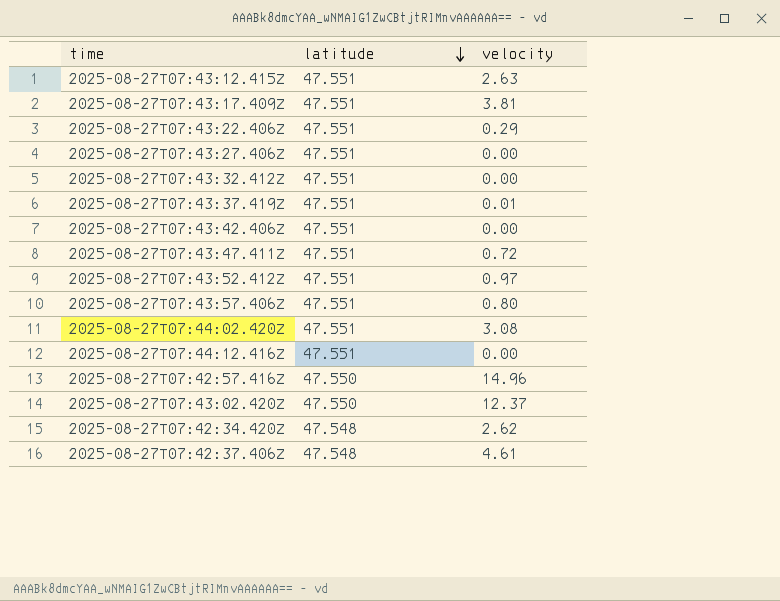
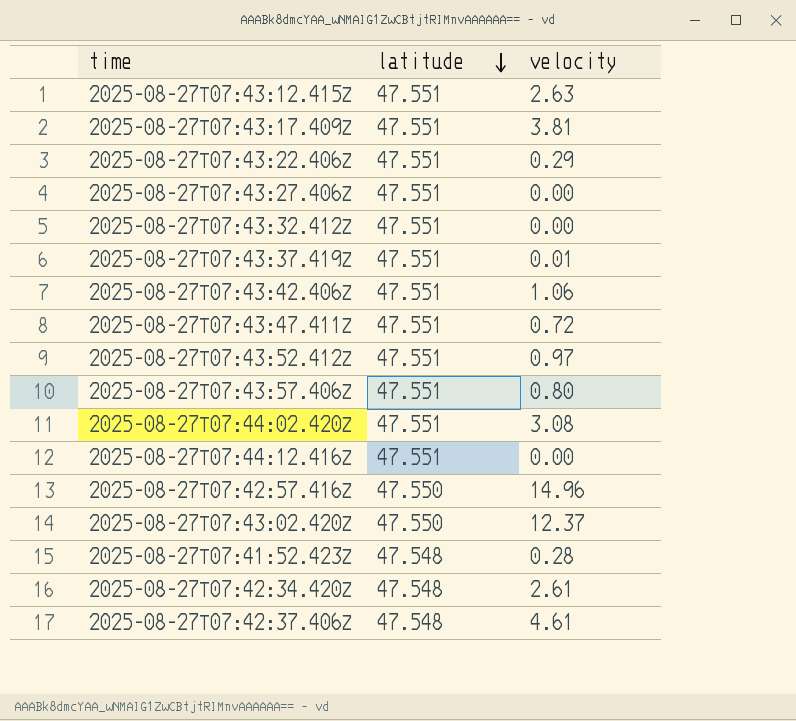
2025-08-27T07:43:42.406Z | velocity: 0.00 -> 1.06
row 2025-08-27T07:41:52.423Z: none -> 47.548 | 0.28
2025-08-27T07:42:34.420Z | velocity: 2.62 -> 2.61

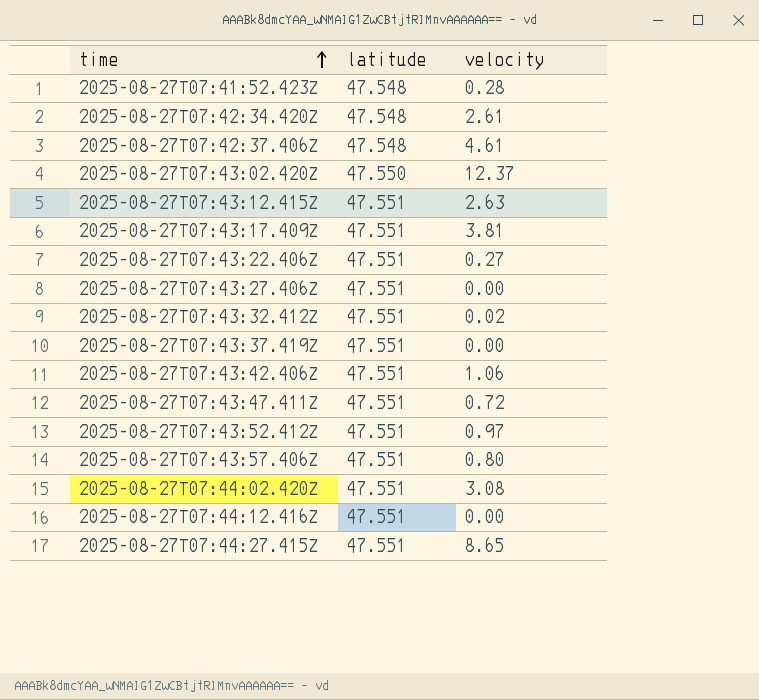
row order: latitude descending -> time ascending
row 2025-08-27T07:42:57.416Z: 47.550 | 14.96 -> none
2025-08-27T07:43:22.406Z | velocity: 0.29 -> 0.27
2025-08-27T07:43:32.412Z | velocity: 0.00 -> 0.02
2025-08-27T07:43:37.419Z | velocity: 0.01 -> 0.00
row 2025-08-27T07:44:27.415Z: none -> 47.551 | 8.65

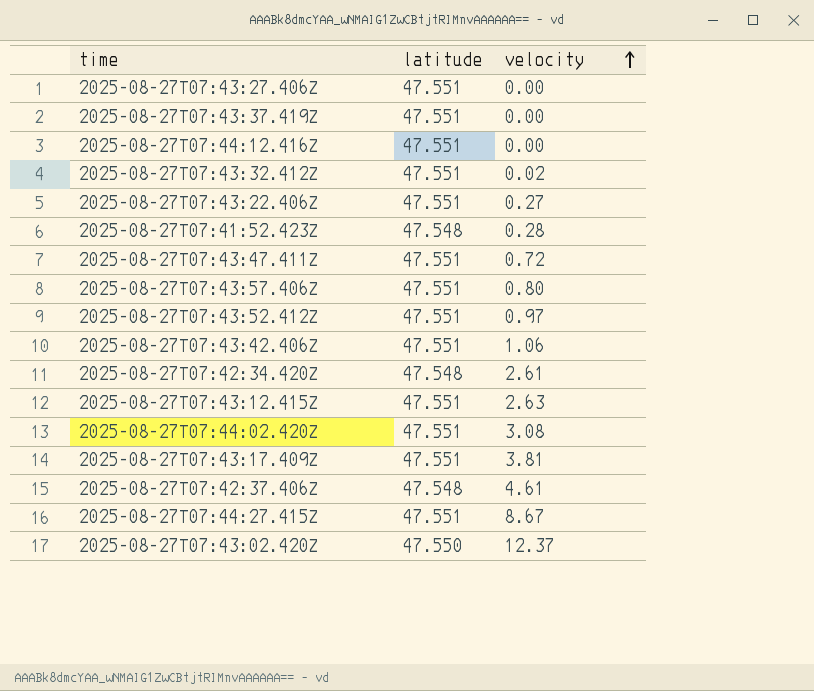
row order: time ascending -> velocity ascending
2025-08-27T07:44:27.415Z | velocity: 8.65 -> 8.67

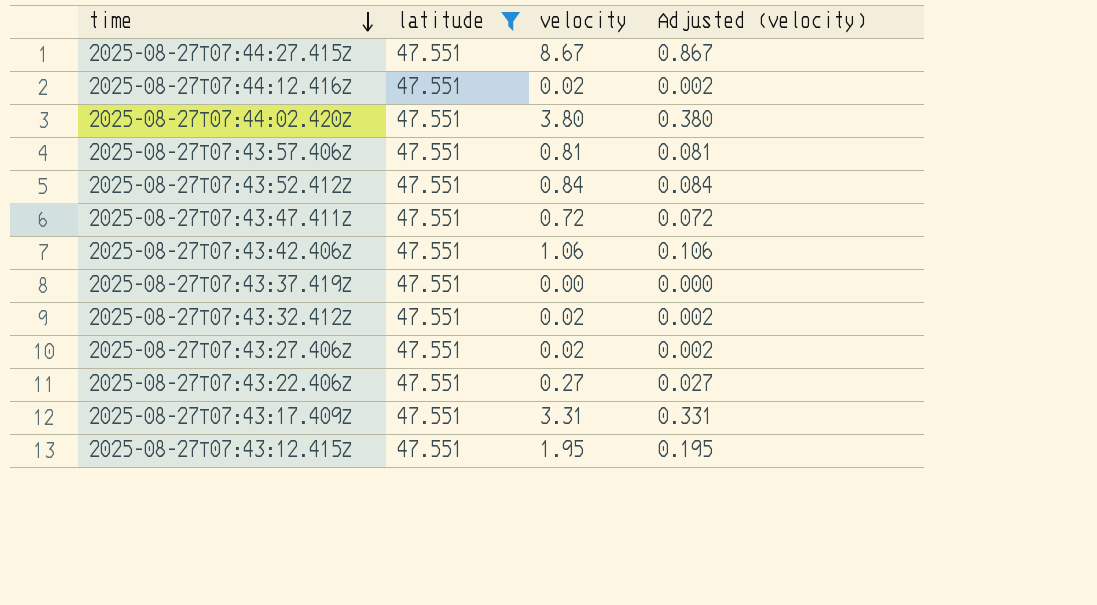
filter: none -> latitude = 47.551
row order: velocity ascending -> time descending
column Adjusted (velocity) | formula: none -> [velocity] * 0.1
2025-08-27T07:44:12.416Z | velocity: 0.00 -> 0.02
2025-08-27T07:44:02.420Z | velocity: 3.08 -> 3.80
2025-08-27T07:43:57.406Z | velocity: 0.80 -> 0.81
2025-08-27T07:43:52.412Z | velocity: 0.97 -> 0.84
2025-08-27T07:43:27.406Z | velocity: 0.00 -> 0.02
2025-08-27T07:43:17.409Z | velocity: 3.81 -> 3.31
2025-08-27T07:43:12.415Z | velocity: 2.63 -> 1.95

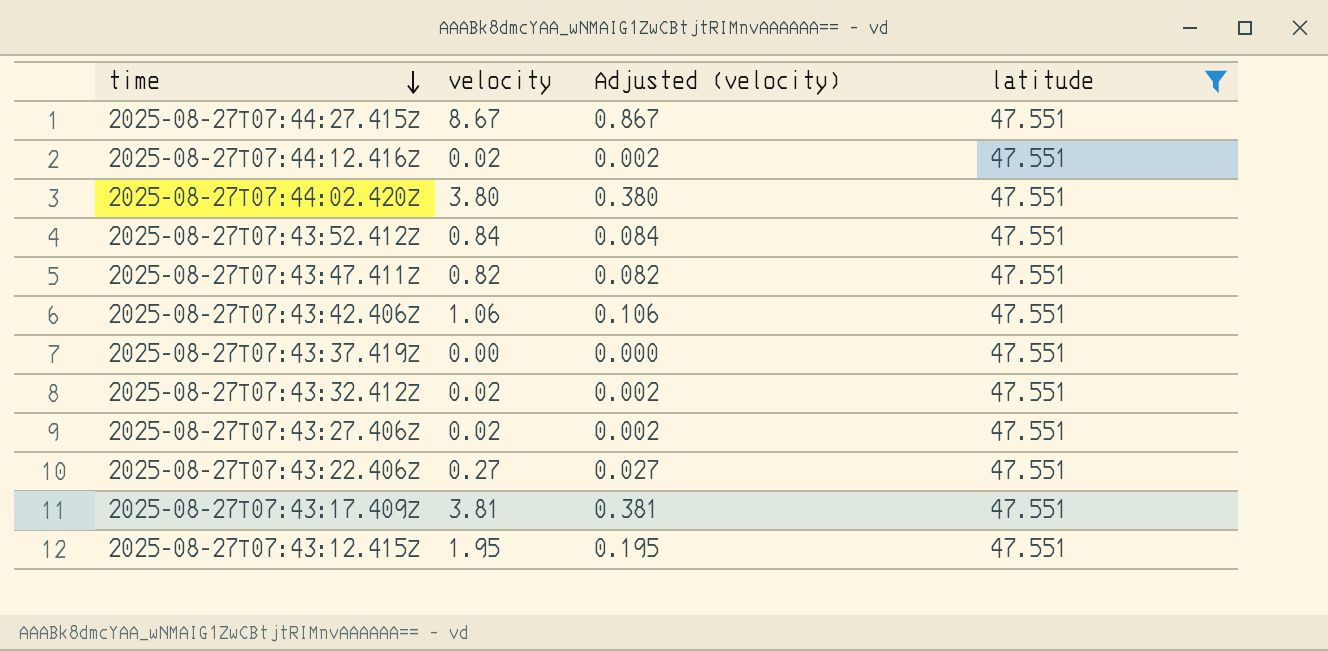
column latitude | position: 2 -> 4
row 2025-08-27T07:43:57.406Z: 47.551 | 0.81 | 0.081 -> none
2025-08-27T07:43:47.411Z | velocity: 0.72 -> 0.82
2025-08-27T07:43:47.411Z | Adjusted (velocity): 0.072 -> 0.082
2025-08-27T07:43:17.409Z | velocity: 3.31 -> 3.81
2025-08-27T07:43:17.409Z | Adjusted (velocity): 0.331 -> 0.381

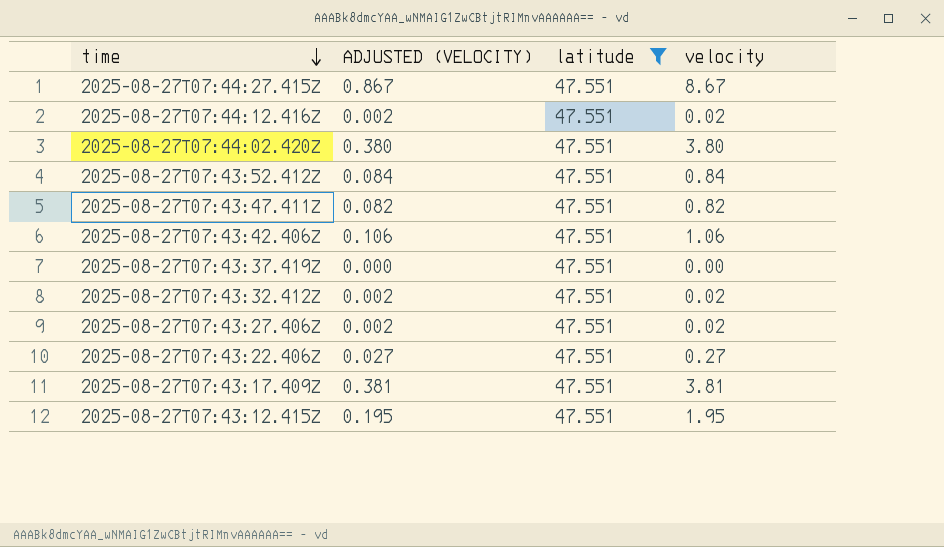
column name: Adjusted (velocity) -> ADJUSTED (VELOCITY)
column velocity | position: 2 -> 4

